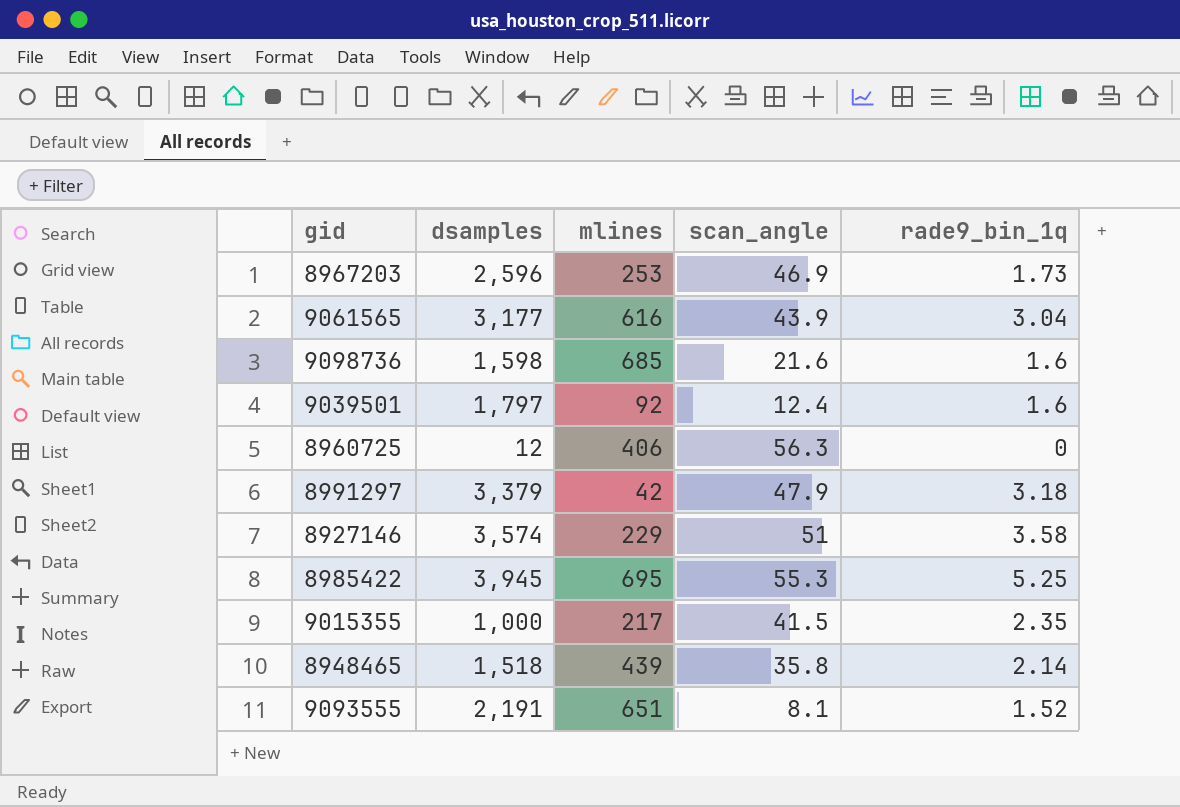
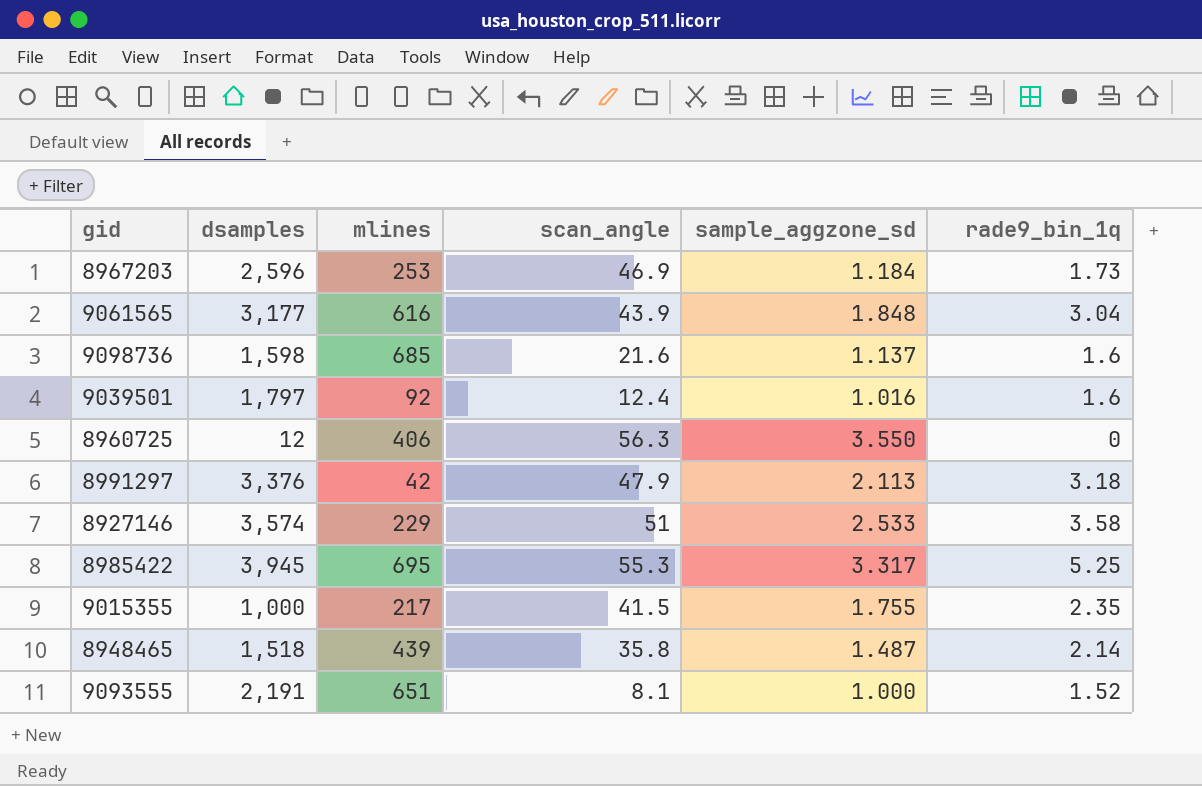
column sample_aggzone_sd | position: none -> 5
8991297 | dsamples: 3,379 -> 3,376

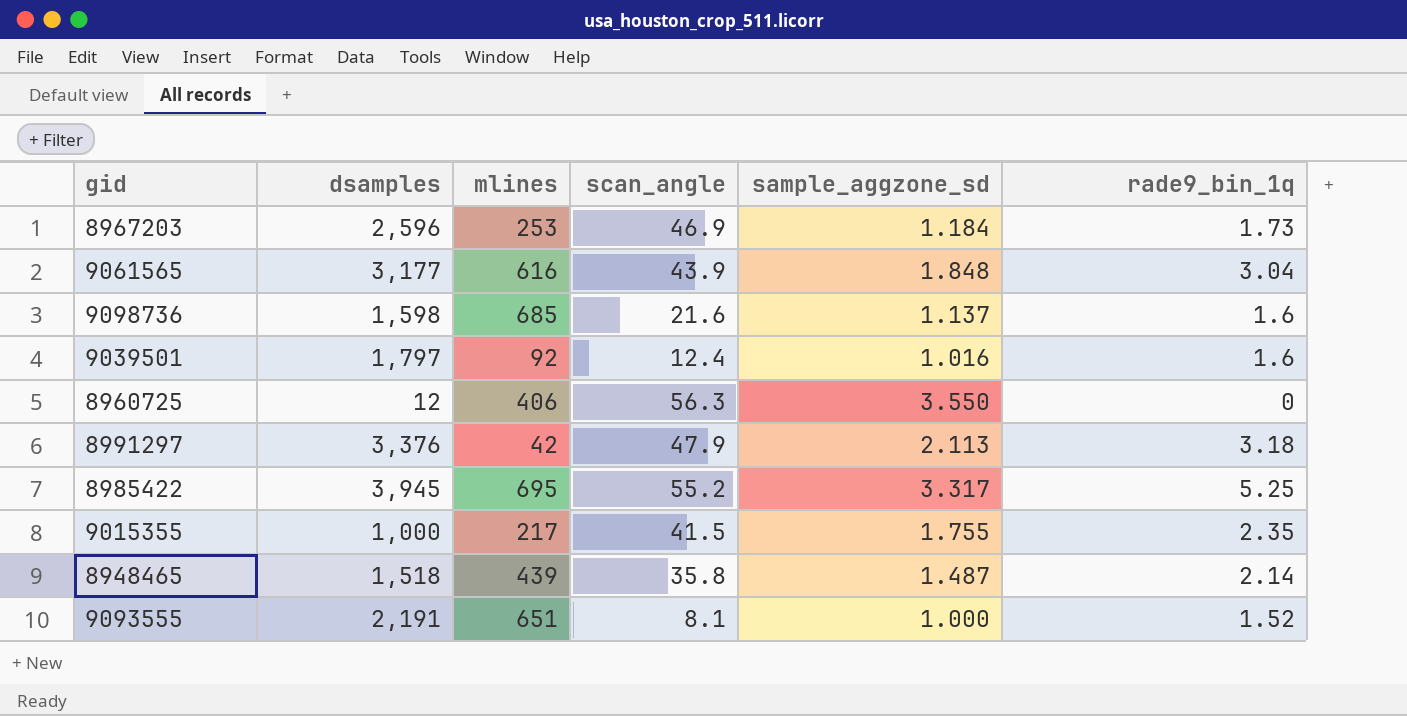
row 8927146: 3,574 | 229 | 51 | 2.533 | 3.58 -> none
8985422 | scan_angle: 55.3 -> 55.2

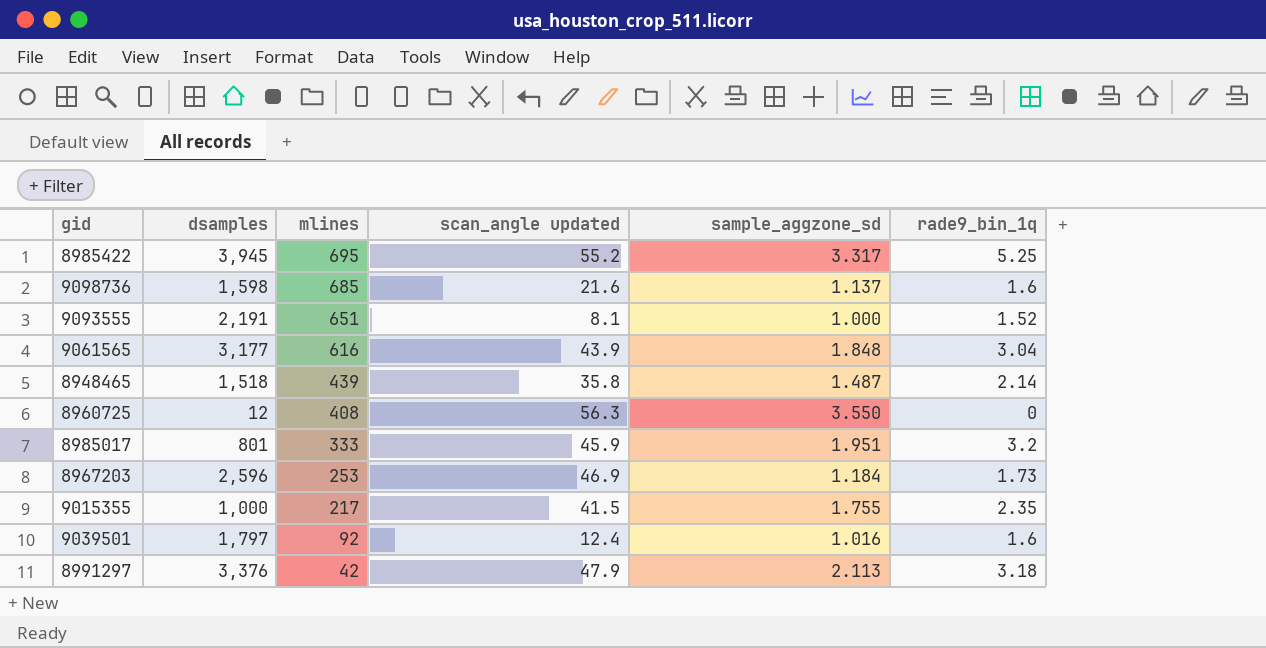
row order: none -> mlines descending
column name: scan_angle -> scan_angle updated
8960725 | mlines: 406 -> 408
row 8985017: none -> 801 | 333 | 45.9 | 1.951 | 3.2

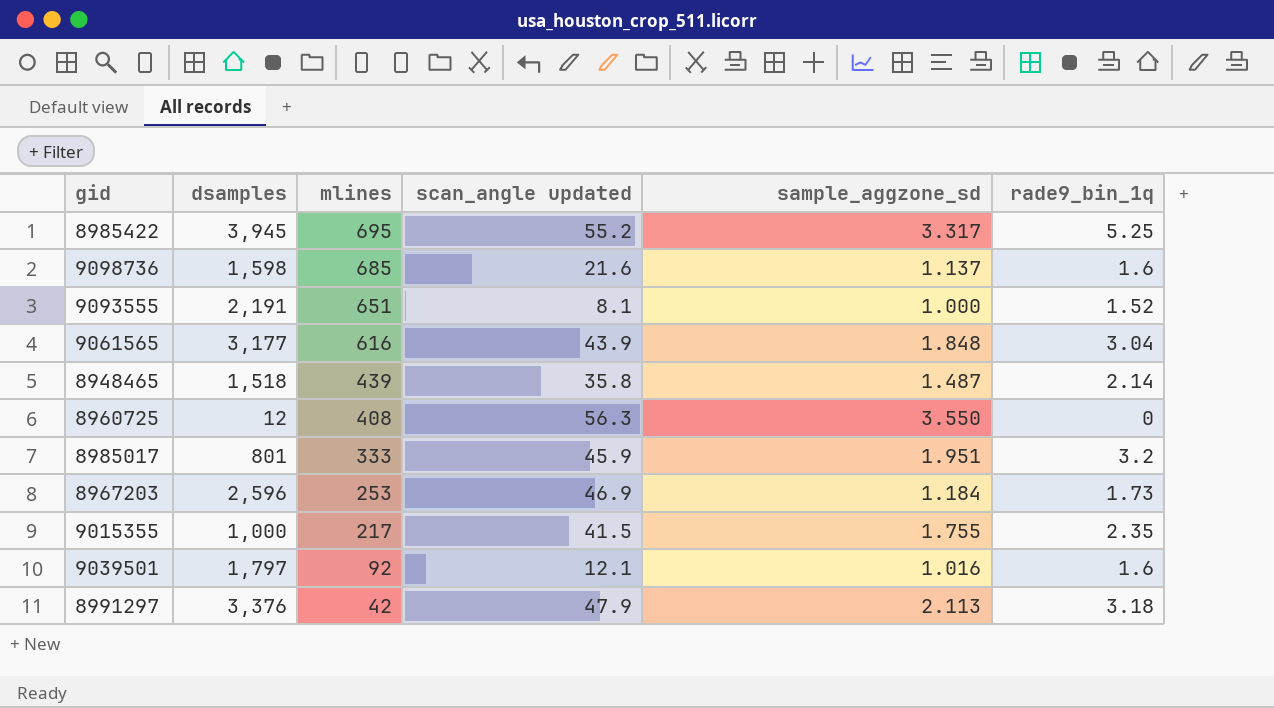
9039501 | scan_angle updated: 12.4 -> 12.1

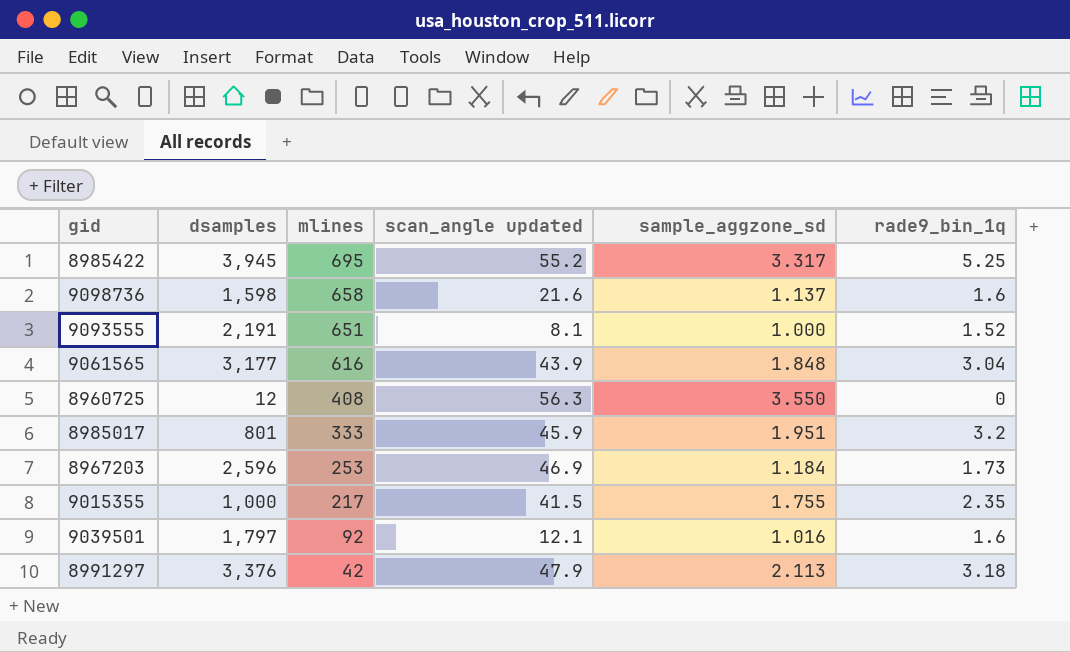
row 8948465: 1,518 | 439 | 35.8 | 1.487 | 2.14 -> none
9098736 | mlines: 685 -> 658

